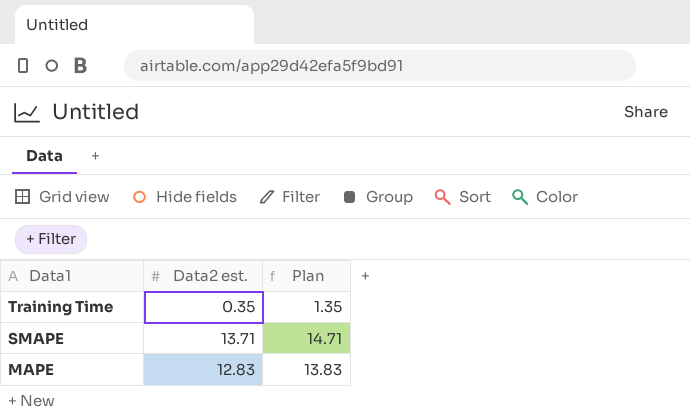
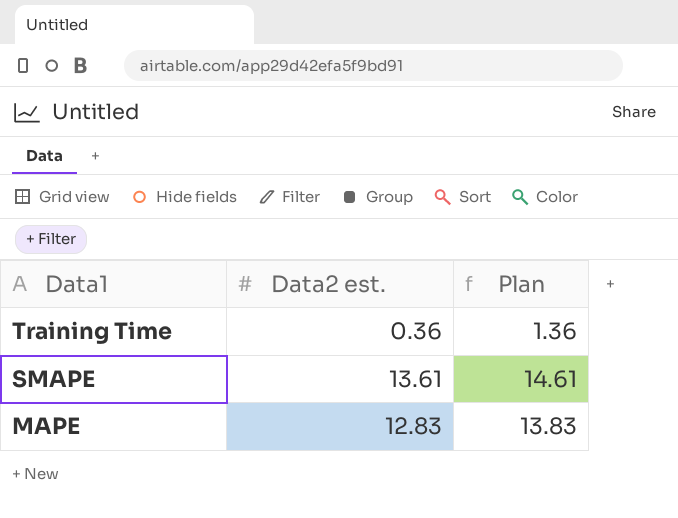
Training Time | Data2 est.: 0.35 -> 0.36
Training Time | Plan: 1.35 -> 1.36
SMAPE | Data2 est.: 13.71 -> 13.61
SMAPE | Plan: 14.71 -> 14.61

